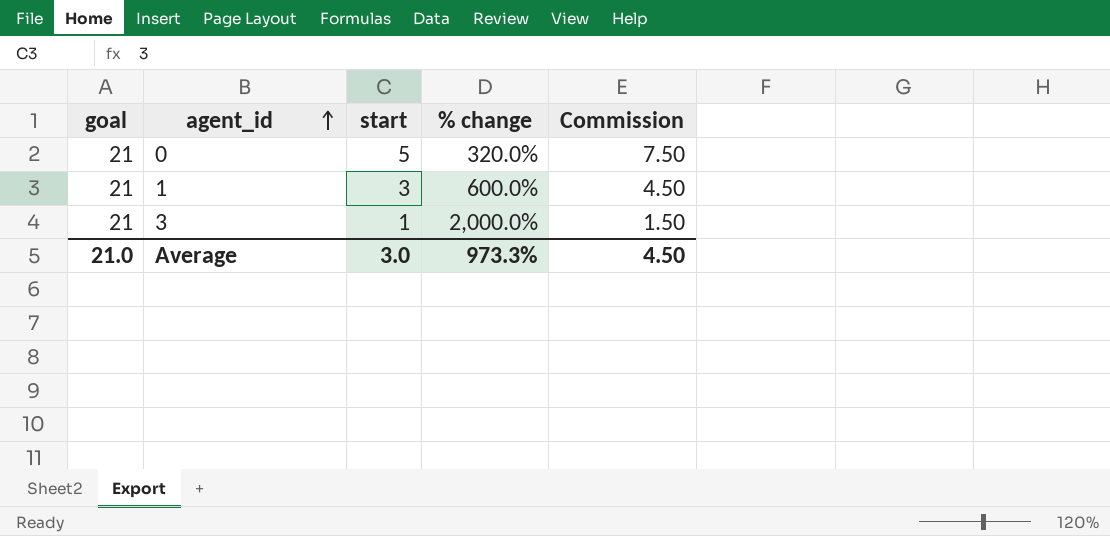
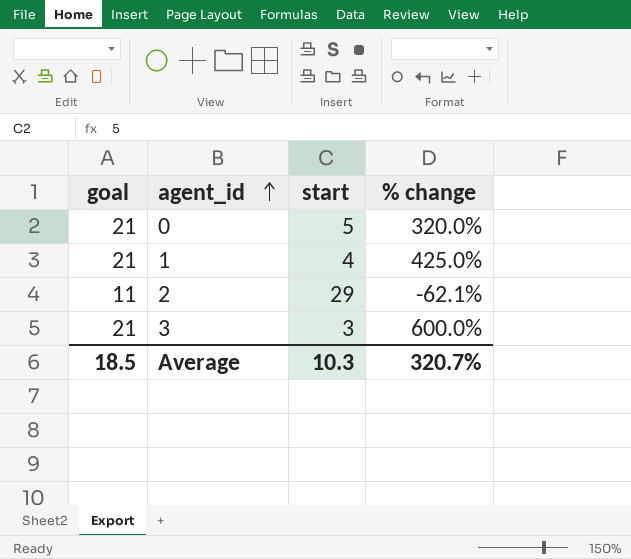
column Commission | formula: [start] * 1.5 -> none
1 | start: 3 -> 4
1 | % change: 600.0% -> 425.0%
row 2: none -> 11 | 29 | -62.1%
3 | start: 1 -> 3
3 | % change: 2,000.0% -> 600.0%
Average | goal: 21.0 -> 18.5
Average | start: 3.0 -> 10.3
Average | % change: 973.3% -> 320.7%

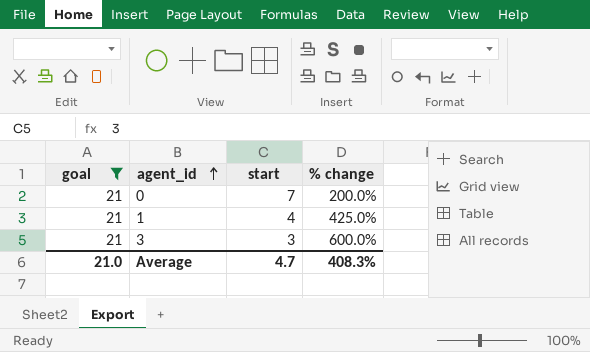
filter: none -> goal = 21
0 | start: 5 -> 7
0 | % change: 320.0% -> 200.0%
Average | goal: 18.5 -> 21.0
Average | start: 10.3 -> 4.7
Average | % change: 320.7% -> 408.3%

